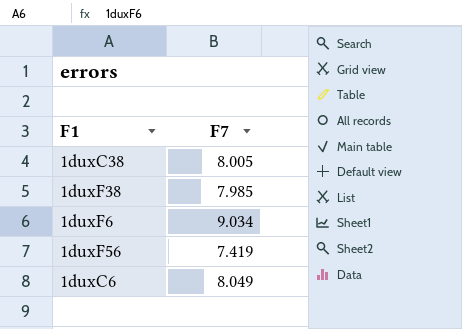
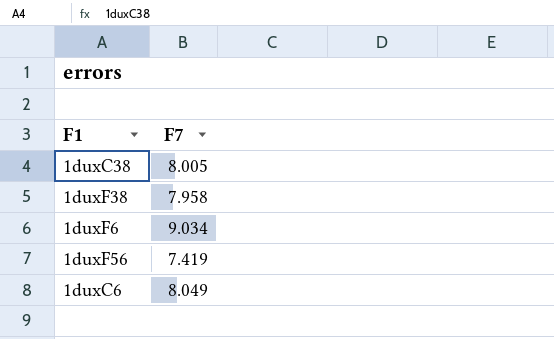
1duxF38 | F7: 7.985 -> 7.958

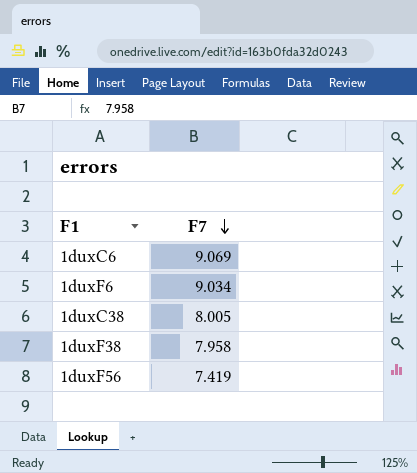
row order: none -> F7 descending
1duxC6 | F7: 8.049 -> 9.069

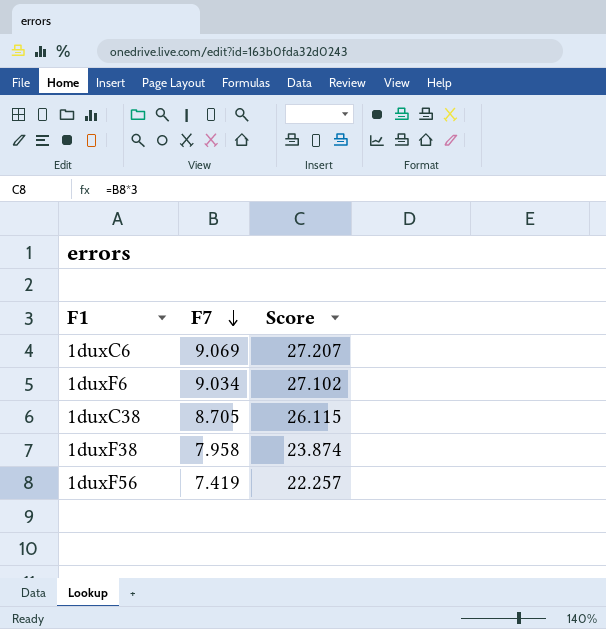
column Score | formula: none -> [F7] * 3
1duxC38 | F7: 8.005 -> 8.705

